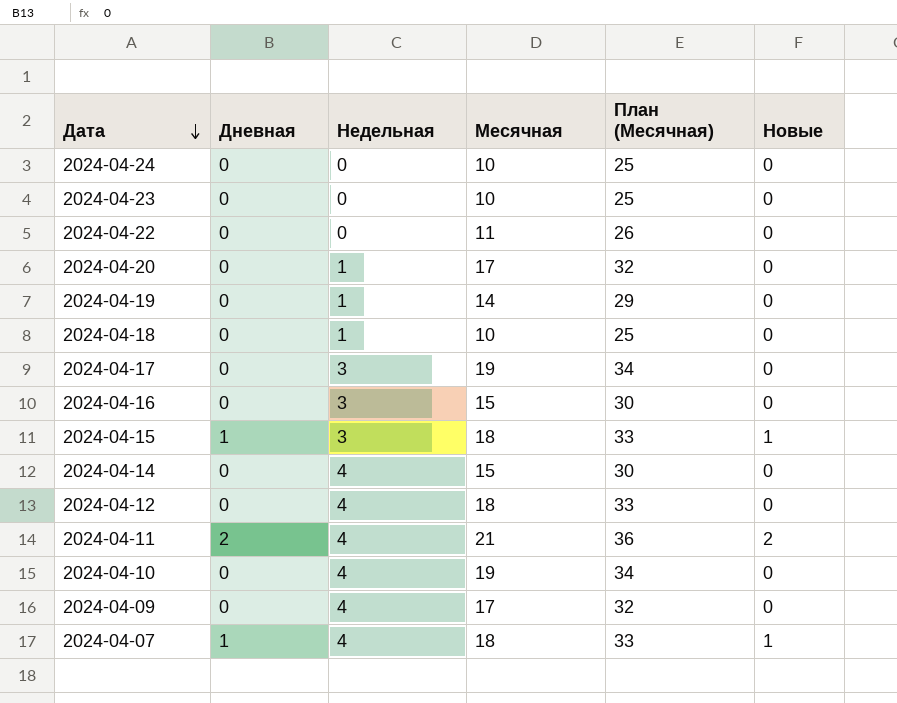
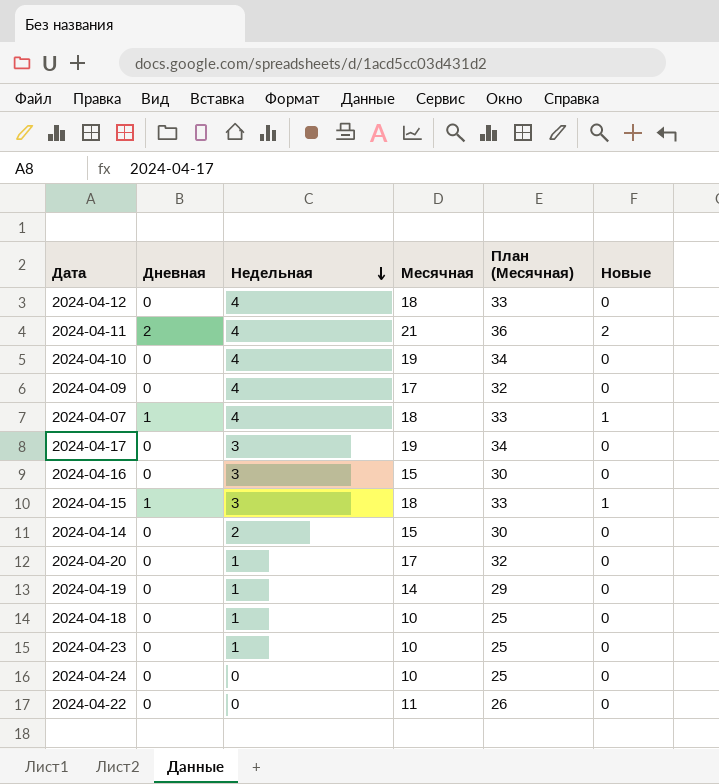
row order: Дата descending -> Недельная descending
2024-04-14 | Недельная: 4 -> 2
2024-04-23 | Недельная: 0 -> 1

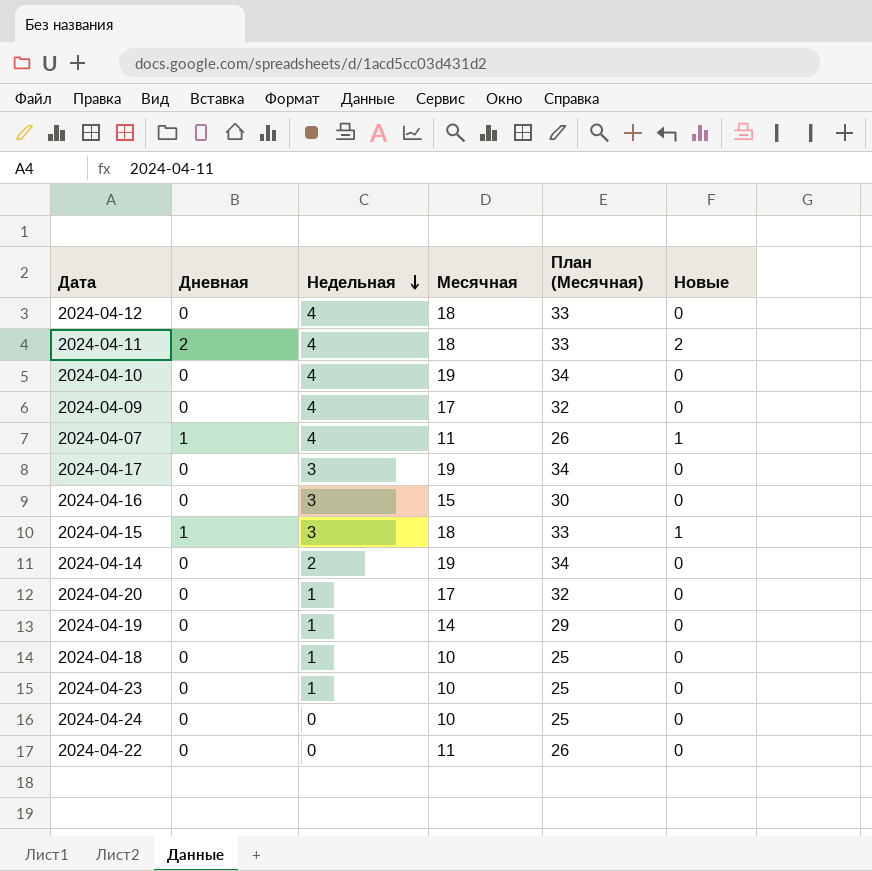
2024-04-11 | Месячная: 21 -> 18
2024-04-11 | План (Месячная): 36 -> 33
2024-04-07 | Месячная: 18 -> 11
2024-04-07 | План (Месячная): 33 -> 26
2024-04-14 | Месячная: 15 -> 19
2024-04-14 | План (Месячная): 30 -> 34

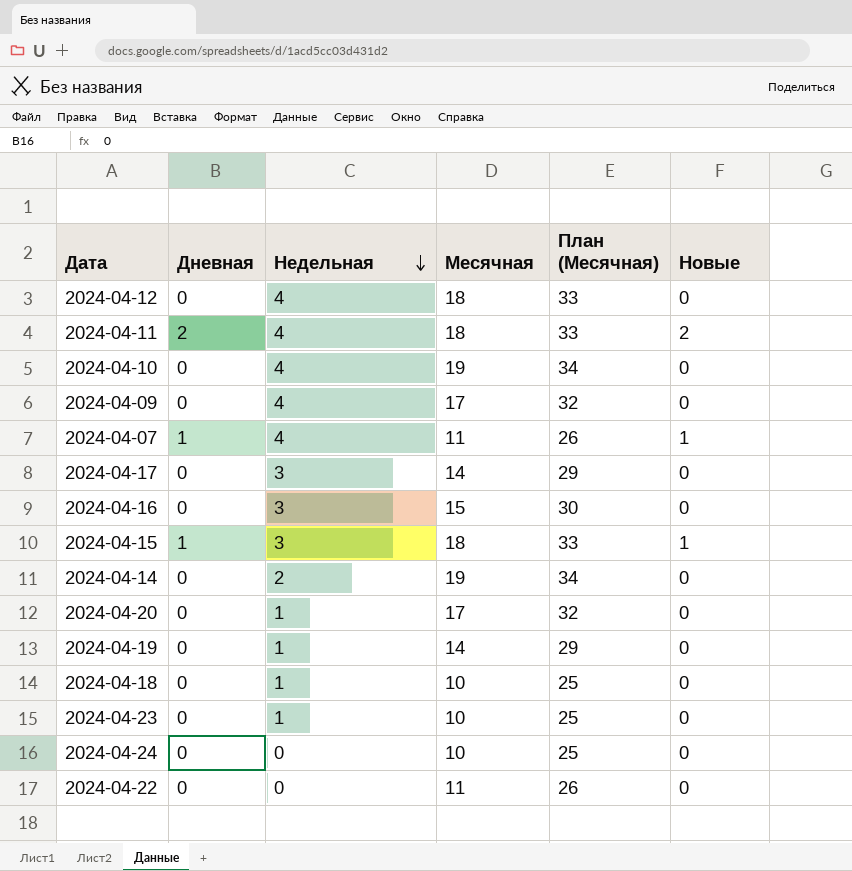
2024-04-17 | Месячная: 19 -> 14
2024-04-17 | План (Месячная): 34 -> 29

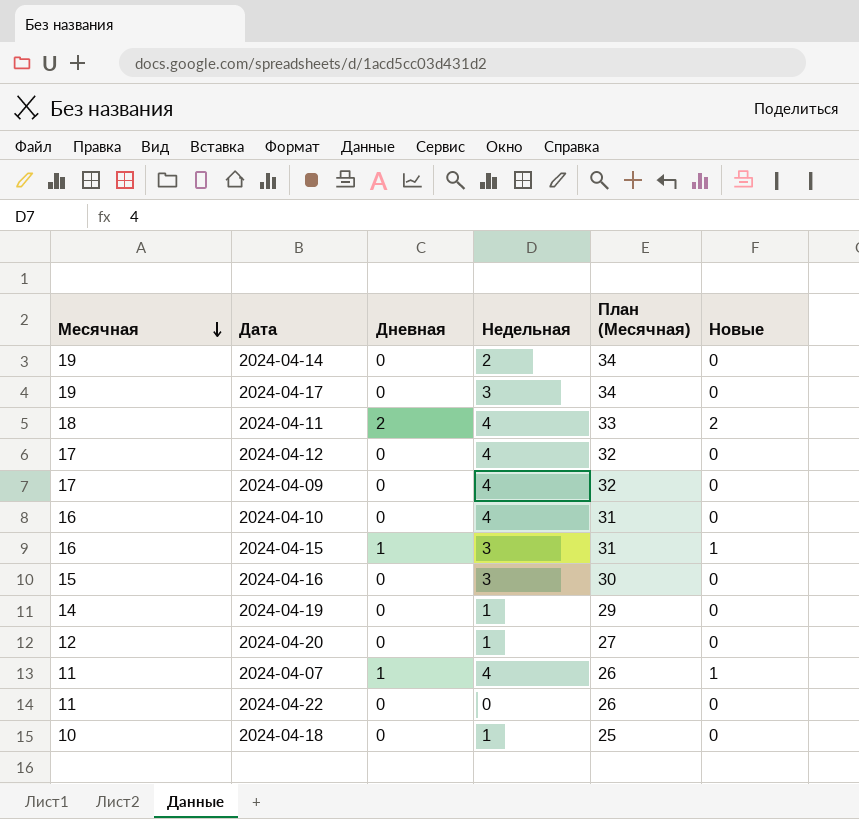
row order: Недельная descending -> Месячная descending
column Месячная | position: 4 -> 1
row 2024-04-23: 0 | 1 | 10 | 25 | 0 -> none
row 2024-04-24: 0 | 0 | 10 | 25 | 0 -> none
2024-04-17 | Месячная: 14 -> 19
2024-04-17 | План (Месячная): 29 -> 34
2024-04-12 | Месячная: 18 -> 17
2024-04-12 | План (Месячная): 33 -> 32
2024-04-10 | Месячная: 19 -> 16
2024-04-10 | План (Месячная): 34 -> 31
2024-04-15 | Месячная: 18 -> 16
2024-04-15 | План (Месячная): 33 -> 31
2024-04-20 | Месячная: 17 -> 12
2024-04-20 | План (Месячная): 32 -> 27

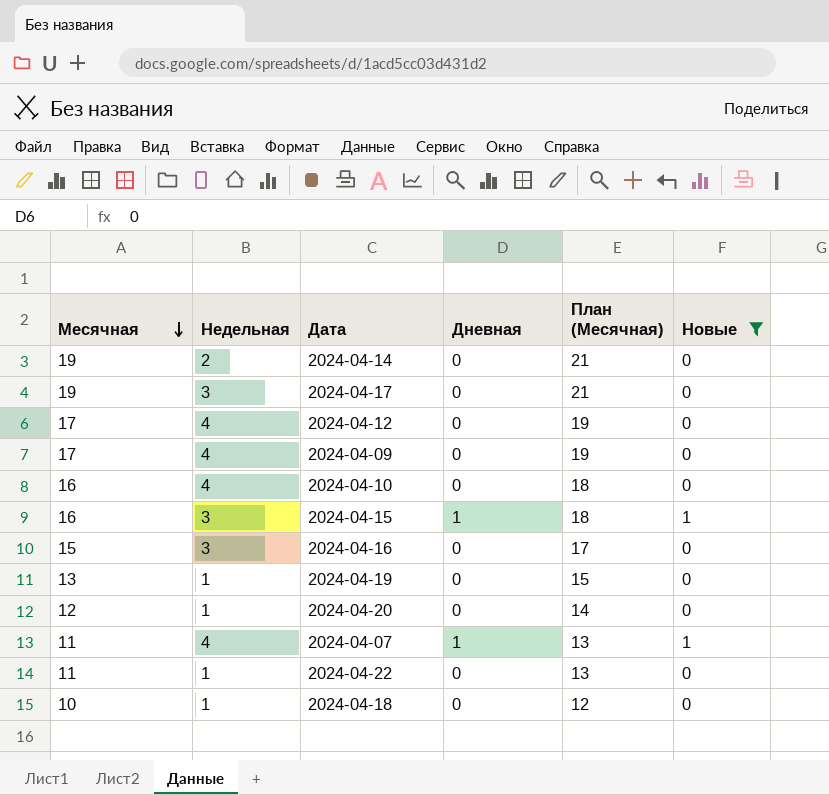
filter: none -> Новые != 2
column Недельная | position: 4 -> 2
column План (Месячная) | formula: [Месячная] + 15 -> [Месячная] + 2
2024-04-19 | Месячная: 14 -> 13
2024-04-22 | Недельная: 0 -> 1

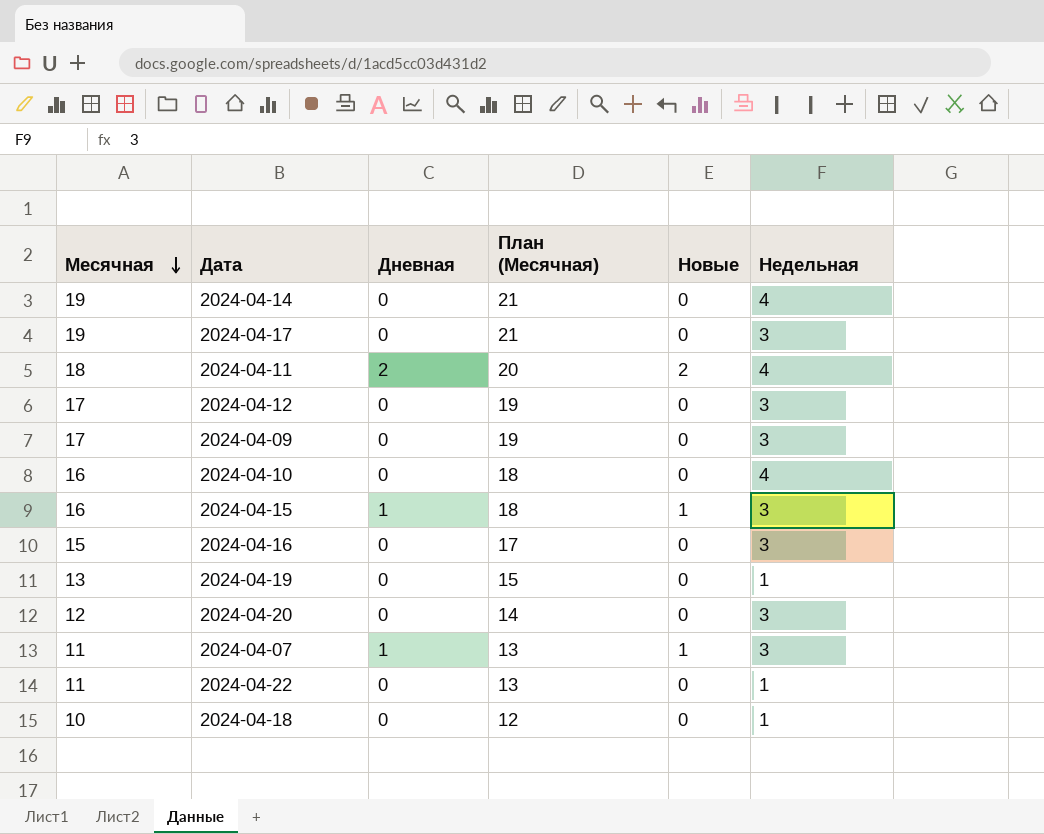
filter: Новые != 2 -> none
column Недельная | position: 2 -> 6
2024-04-14 | Недельная: 2 -> 4
2024-04-12 | Недельная: 4 -> 3
2024-04-09 | Недельная: 4 -> 3
2024-04-20 | Недельная: 1 -> 3
2024-04-07 | Недельная: 4 -> 3

